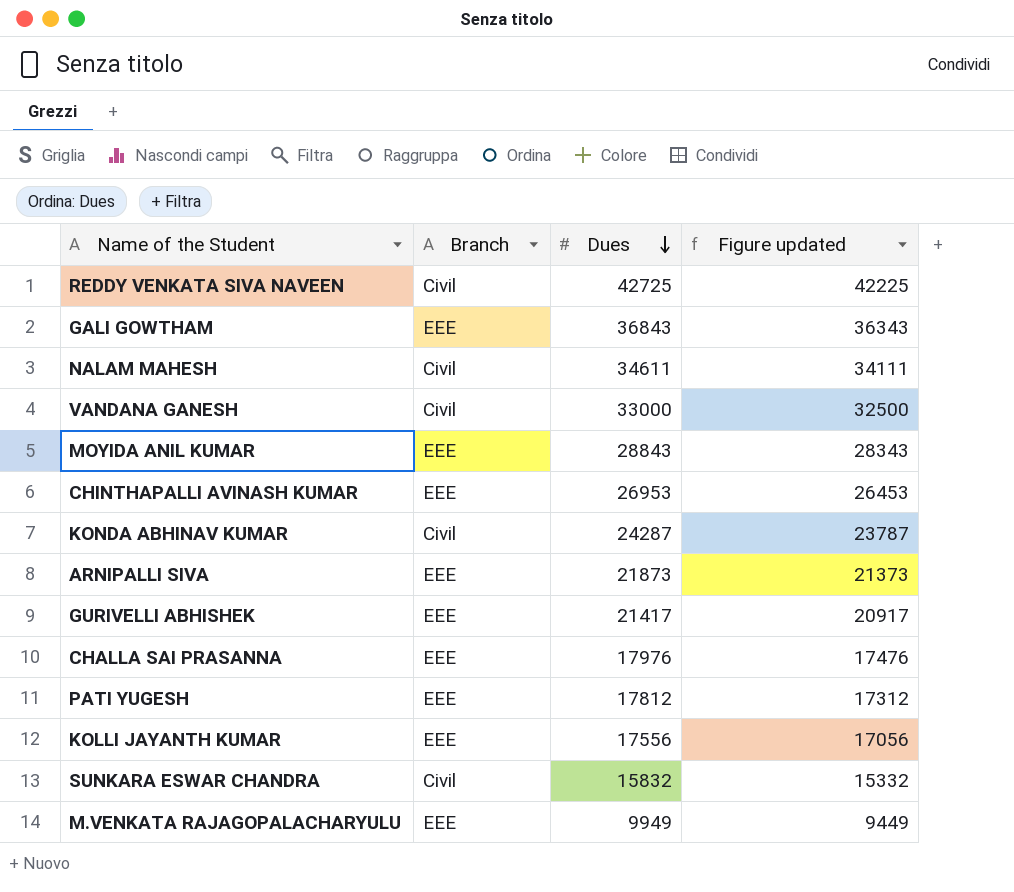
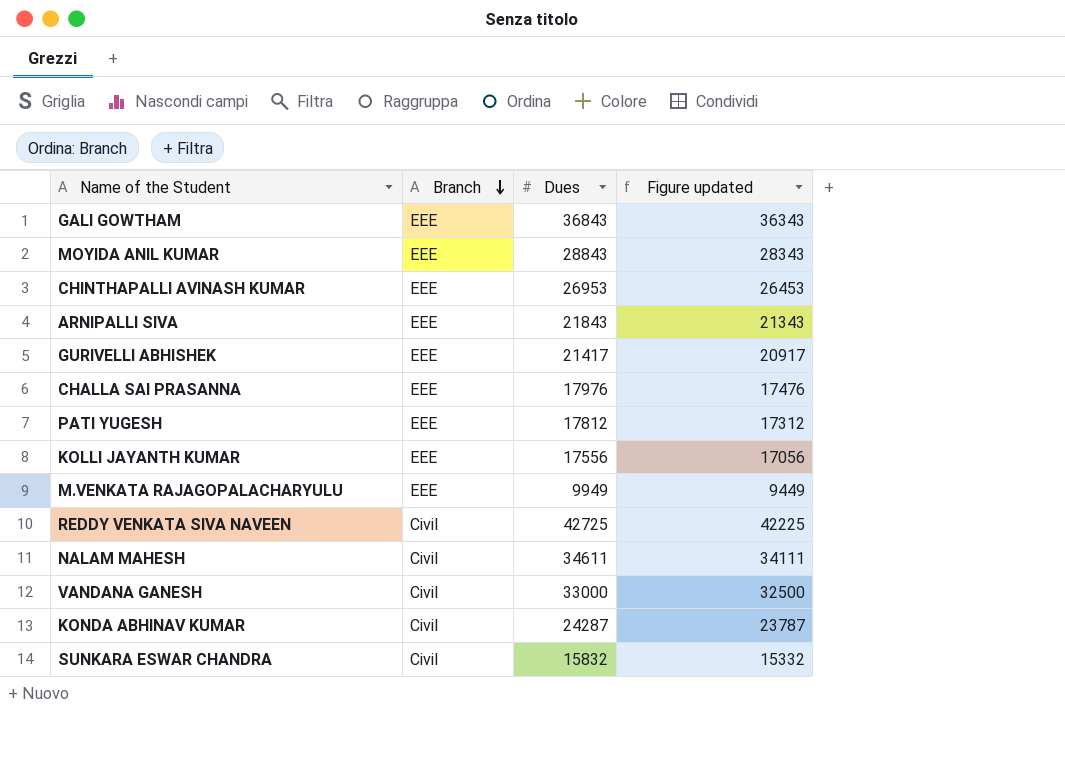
row order: Dues descending -> Branch descending
ARNIPALLI SIVA | Dues: 21873 -> 21843
ARNIPALLI SIVA | Figure updated: 21373 -> 21343

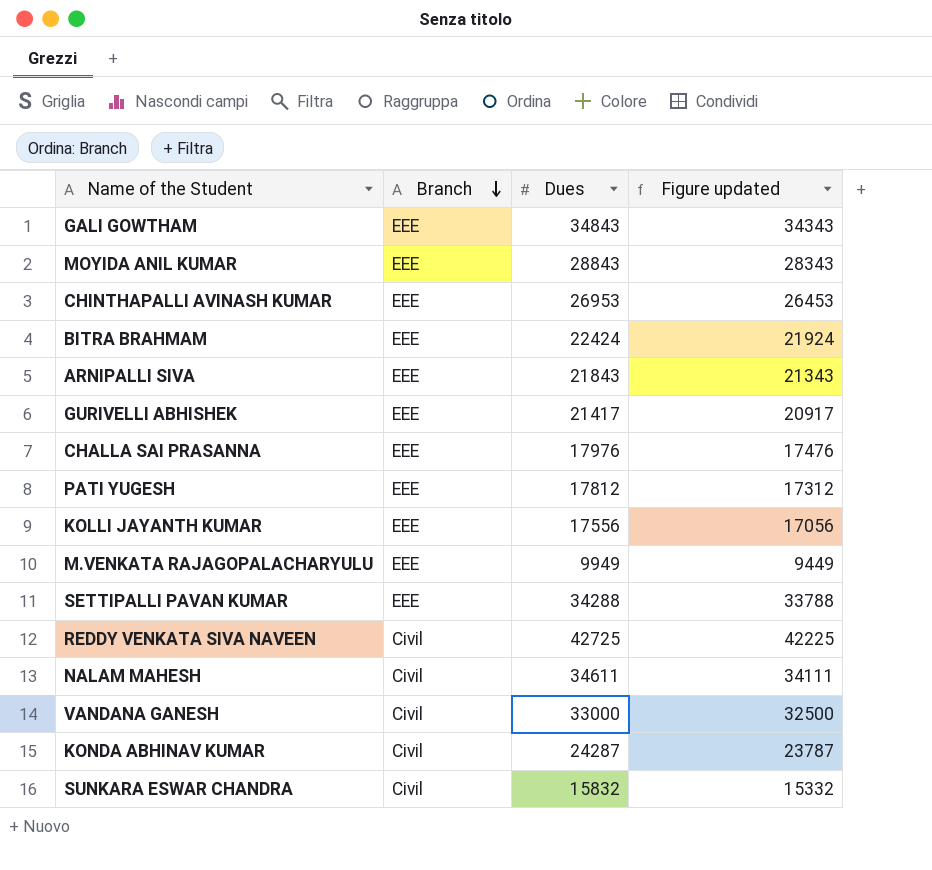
GALI GOWTHAM | Dues: 36843 -> 34843
GALI GOWTHAM | Figure updated: 36343 -> 34343
row BITRA BRAHMAM: none -> EEE | 22424 | 21924
row SETTIPALLI PAVAN KUMAR: none -> EEE | 34288 | 33788

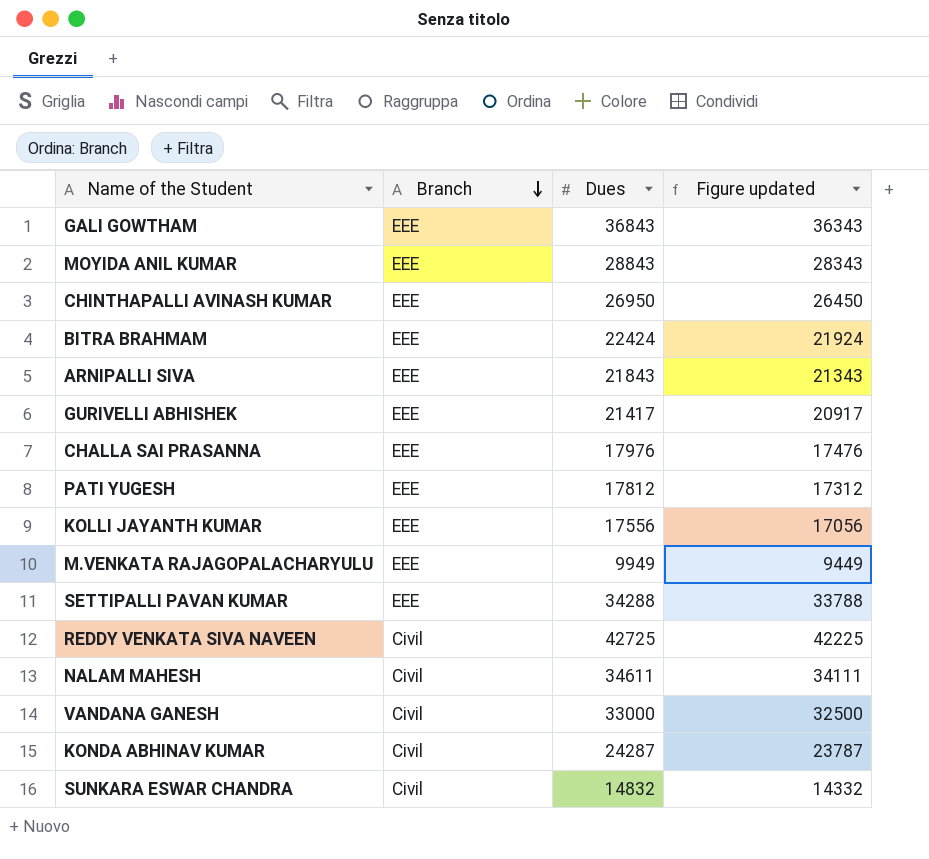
GALI GOWTHAM | Dues: 34843 -> 36843
GALI GOWTHAM | Figure updated: 34343 -> 36343
CHINTHAPALLI AVINASH KUMAR | Dues: 26953 -> 26950
CHINTHAPALLI AVINASH KUMAR | Figure updated: 26453 -> 26450
SUNKARA ESWAR CHANDRA | Dues: 15832 -> 14832
SUNKARA ESWAR CHANDRA | Figure updated: 15332 -> 14332

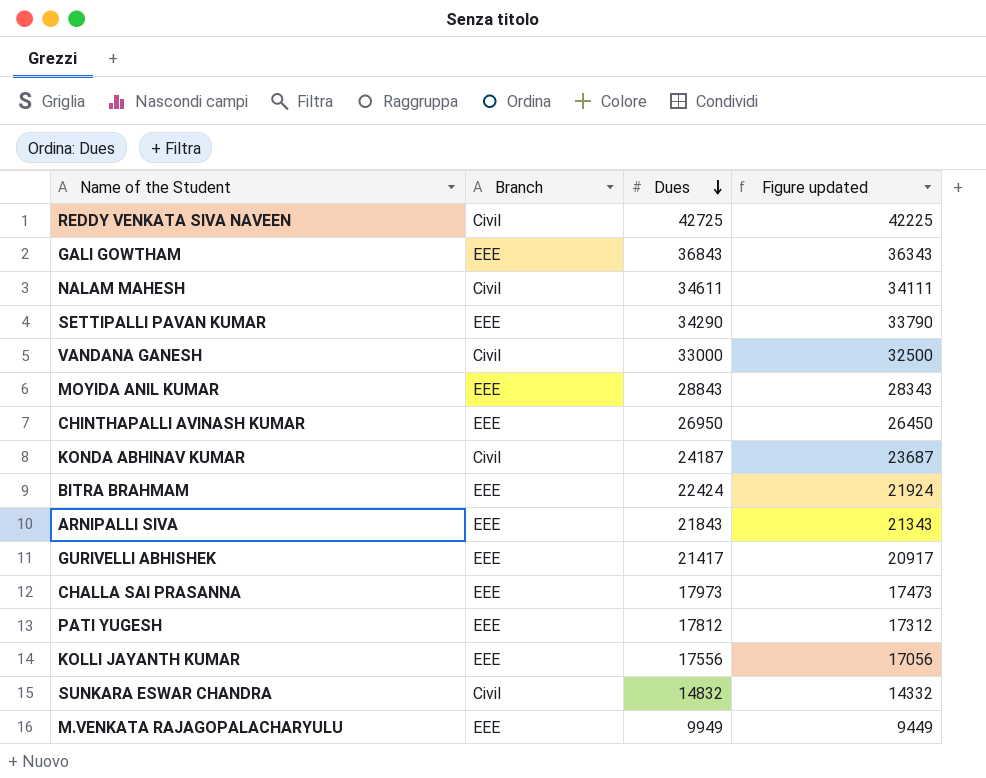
row order: Branch descending -> Dues descending
SETTIPALLI PAVAN KUMAR | Dues: 34288 -> 34290
SETTIPALLI PAVAN KUMAR | Figure updated: 33788 -> 33790
KONDA ABHINAV KUMAR | Dues: 24287 -> 24187
KONDA ABHINAV KUMAR | Figure updated: 23787 -> 23687
CHALLA SAI PRASANNA | Dues: 17976 -> 17973
CHALLA SAI PRASANNA | Figure updated: 17476 -> 17473

